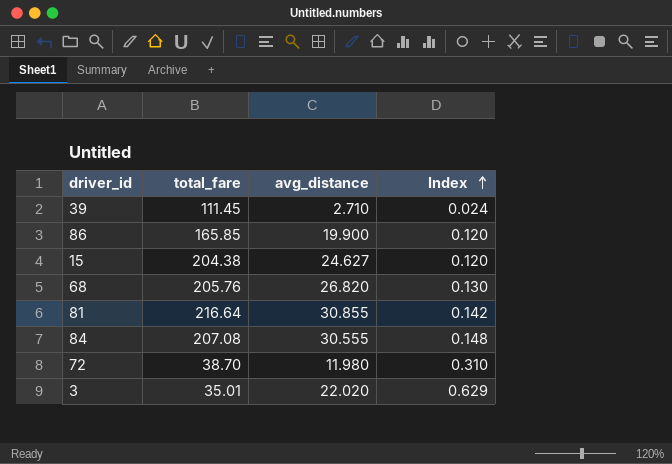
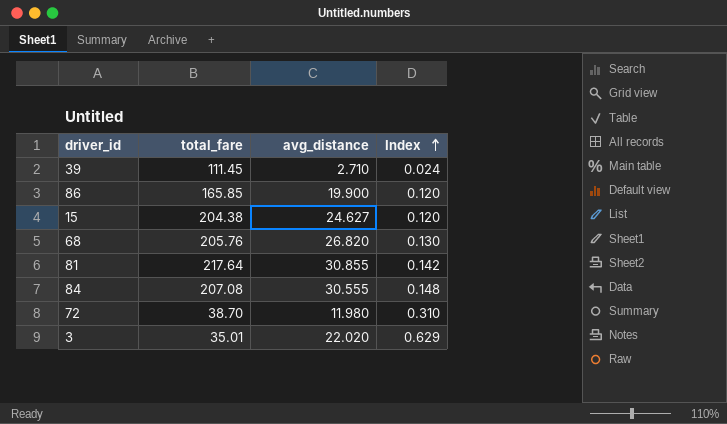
81 | total_fare: 216.64 -> 217.64

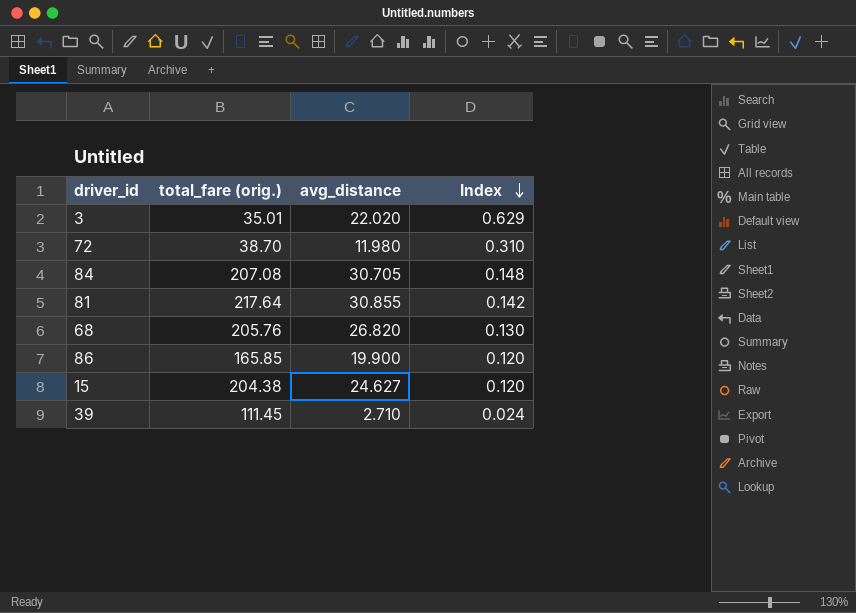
row order: Index ascending -> Index descending
column name: total_fare -> total_fare (orig.)
84 | avg_distance: 30.555 -> 30.705

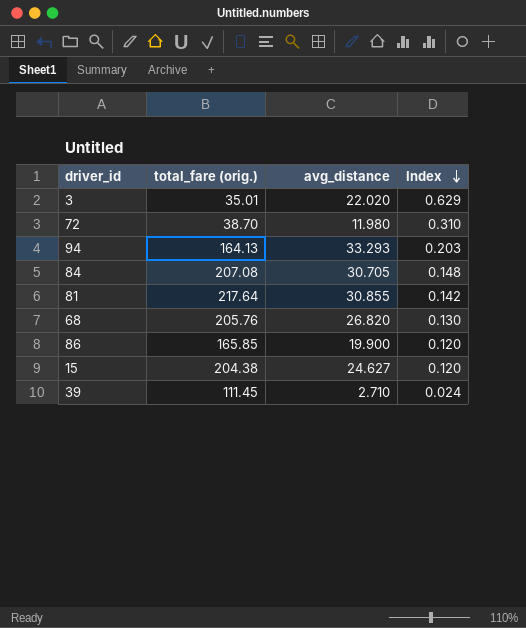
row 94: none -> 164.13 | 33.293 | 0.203

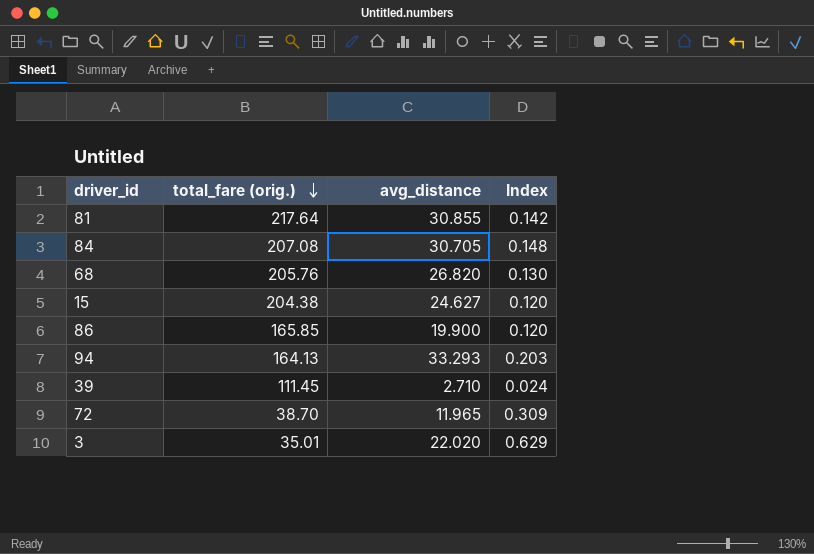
row order: Index descending -> total_fare (orig.) descending
72 | avg_distance: 11.980 -> 11.965
72 | Index: 0.310 -> 0.309

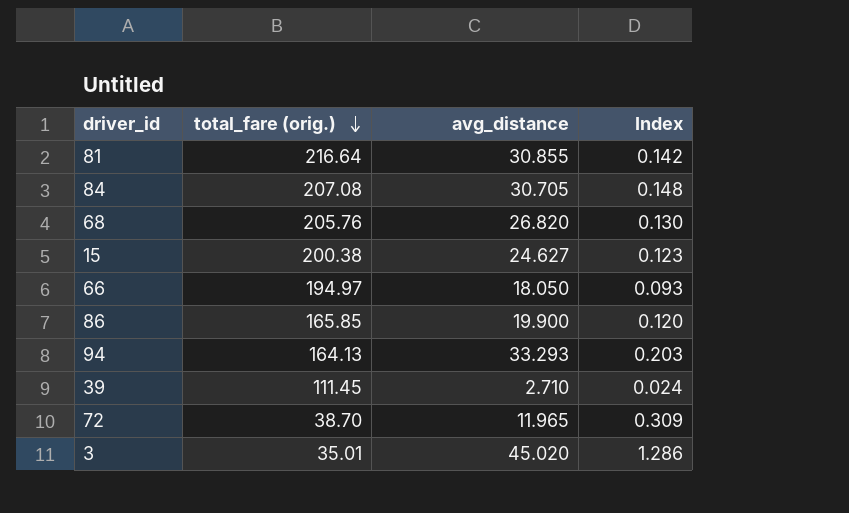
81 | total_fare (orig.): 217.64 -> 216.64
15 | total_fare (orig.): 204.38 -> 200.38
15 | Index: 0.120 -> 0.123
row 66: none -> 194.97 | 18.050 | 0.093
3 | avg_distance: 22.020 -> 45.020
3 | Index: 0.629 -> 1.286

